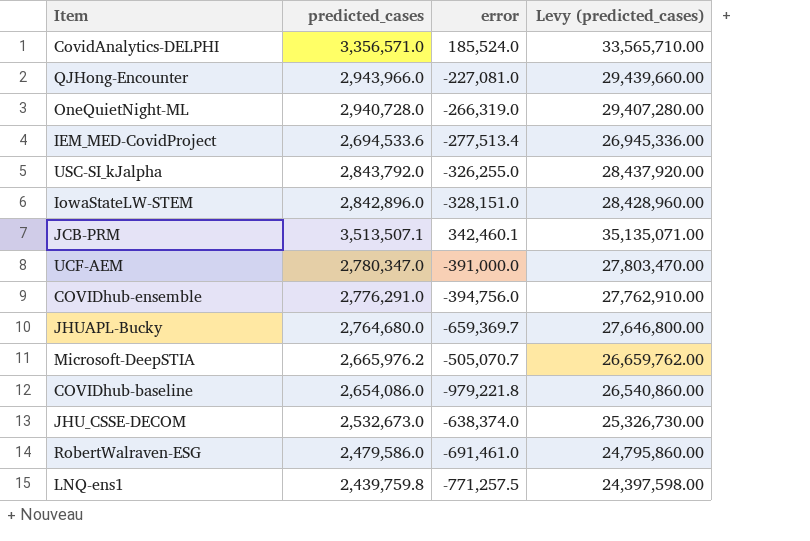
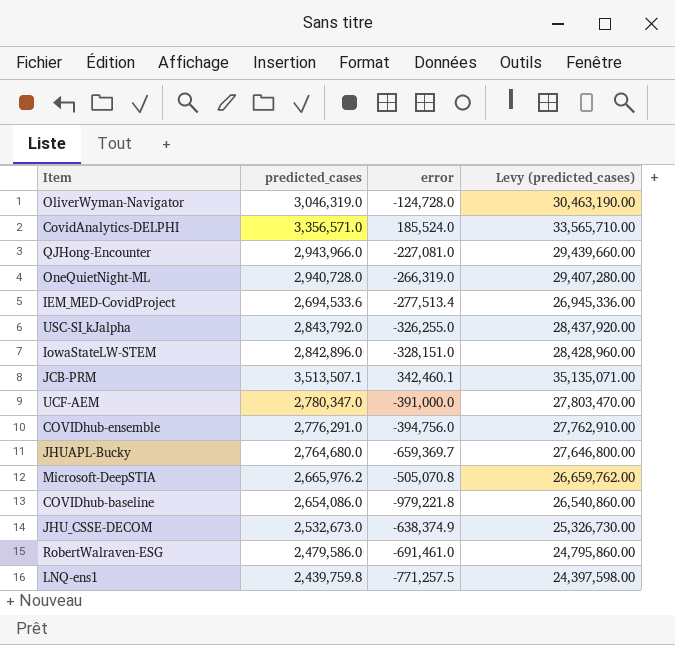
row OliverWyman-Navigator: none -> 3,046,319.0 | -124,728.0 | 30,463,190.00
Microsoft-DeepSTIA | error: -505,070.7 -> -505,070.8
JHU_CSSE-DECOM | error: -638,374.0 -> -638,374.9

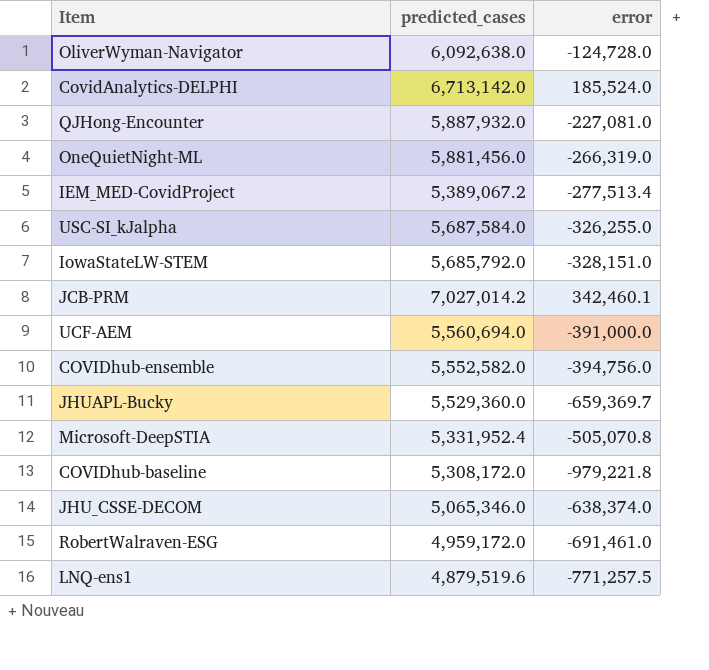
column Levy (predicted_cases) | formula: [predicted_cases] * 10 -> none
OliverWyman-Navigator | predicted_cases: 3,046,319.0 -> 6,092,638.0
CovidAnalytics-DELPHI | predicted_cases: 3,356,571.0 -> 6,713,142.0
QJHong-Encounter | predicted_cases: 2,943,966.0 -> 5,887,932.0
OneQuietNight-ML | predicted_cases: 2,940,728.0 -> 5,881,456.0
IEM_MED-CovidProject | predicted_cases: 2,694,533.6 -> 5,389,067.2
USC-SI_kJalpha | predicted_cases: 2,843,792.0 -> 5,687,584.0
IowaStateLW-STEM | predicted_cases: 2,842,896.0 -> 5,685,792.0
JCB-PRM | predicted_cases: 3,513,507.1 -> 7,027,014.2
UCF-AEM | predicted_cases: 2,780,347.0 -> 5,560,694.0
COVIDhub-ensemble | predicted_cases: 2,776,291.0 -> 5,552,582.0
JHUAPL-Bucky | predicted_cases: 2,764,680.0 -> 5,529,360.0
Microsoft-DeepSTIA | predicted_cases: 2,665,976.2 -> 5,331,952.4
COVIDhub-baseline | predicted_cases: 2,654,086.0 -> 5,308,172.0
JHU_CSSE-DECOM | predicted_cases: 2,532,673.0 -> 5,065,346.0
JHU_CSSE-DECOM | error: -638,374.9 -> -638,374.0
RobertWalraven-ESG | predicted_cases: 2,479,586.0 -> 4,959,172.0
LNQ-ens1 | predicted_cases: 2,439,759.8 -> 4,879,519.6

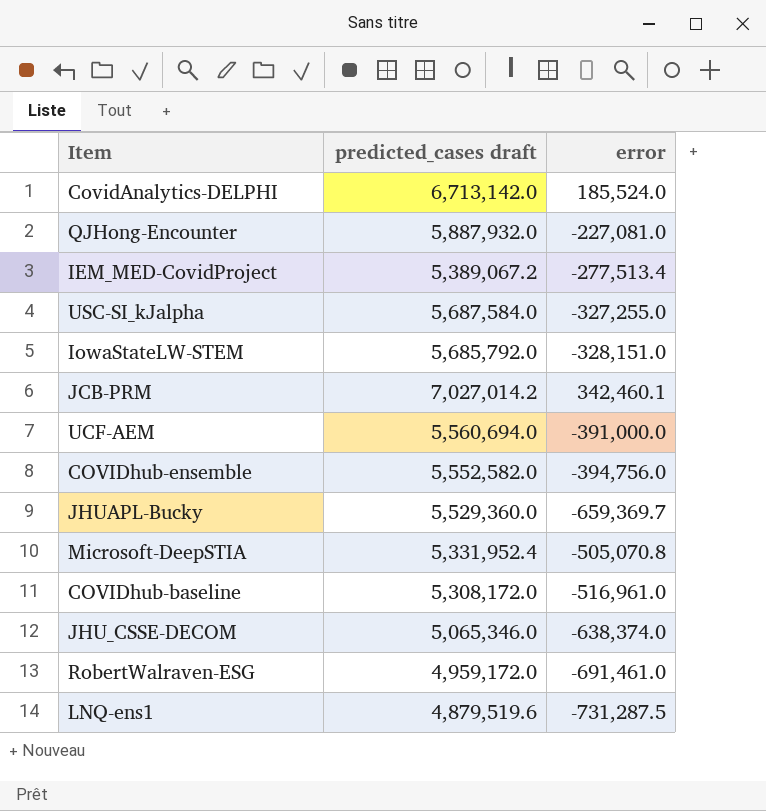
column name: predicted_cases -> predicted_cases draft
row OliverWyman-Navigator: 6,092,638.0 | -124,728.0 -> none
row OneQuietNight-ML: 5,881,456.0 | -266,319.0 -> none
USC-SI_kJalpha | error: -326,255.0 -> -327,255.0
COVIDhub-baseline | error: -979,221.8 -> -516,961.0
LNQ-ens1 | error: -771,257.5 -> -731,287.5

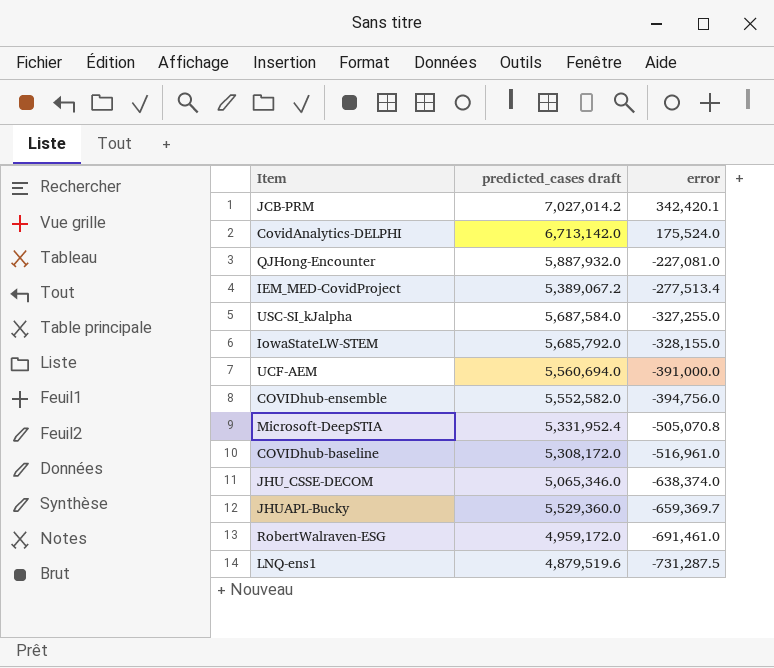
row order: none -> error descending
JCB-PRM | error: 342,460.1 -> 342,420.1
CovidAnalytics-DELPHI | error: 185,524.0 -> 175,524.0
IowaStateLW-STEM | error: -328,151.0 -> -328,155.0

